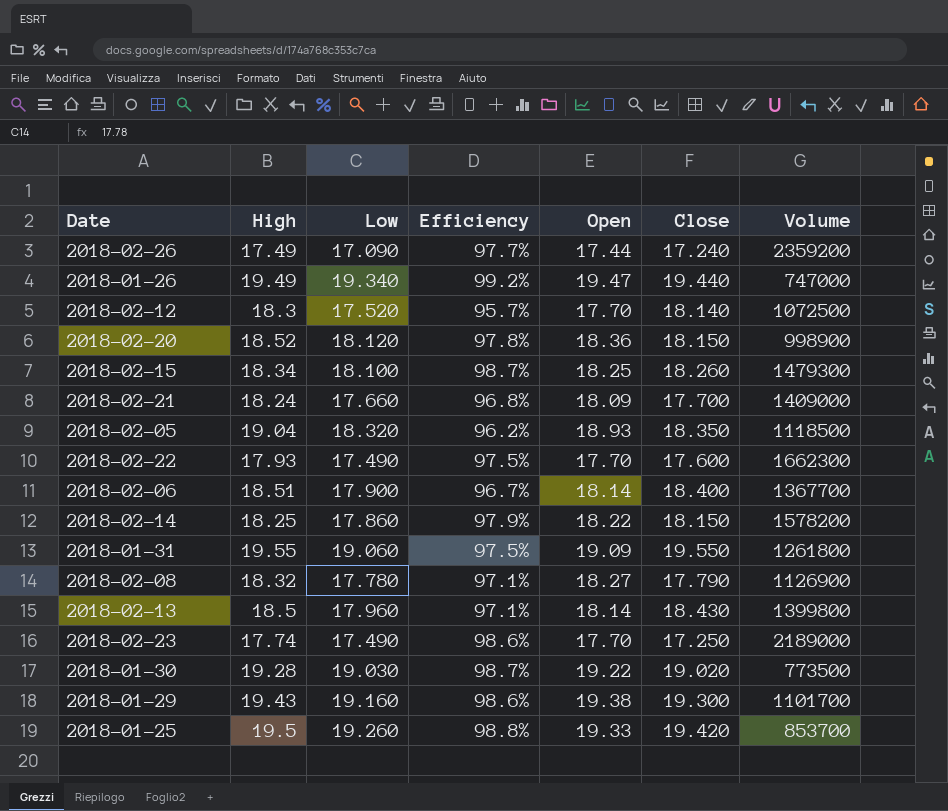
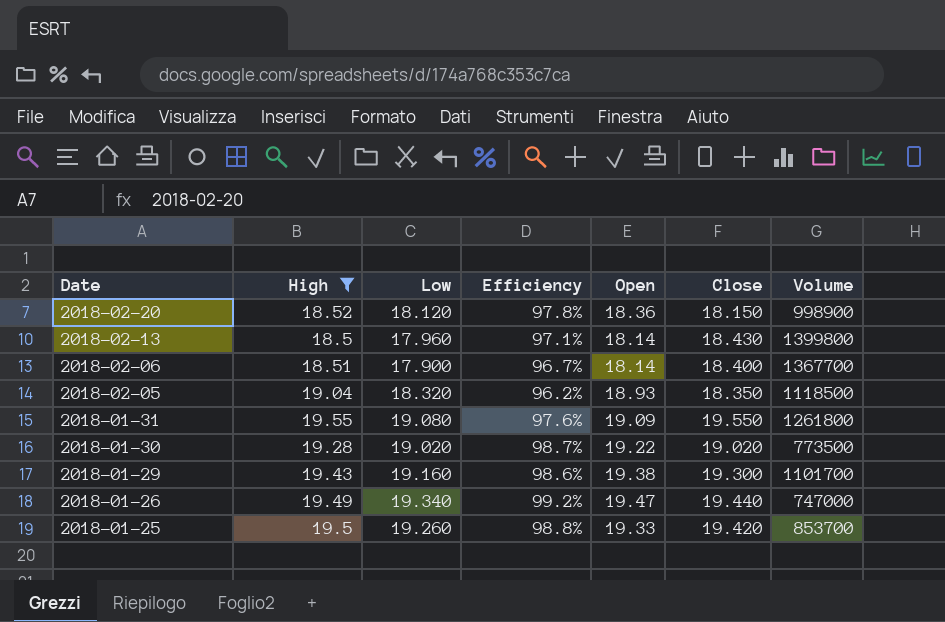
filter: none -> High >= 18.5
row order: none -> Date descending
2018-01-31 | Low: 19.060 -> 19.080
2018-01-31 | Efficiency: 97.5% -> 97.6%
2018-01-30 | Low: 19.030 -> 19.020

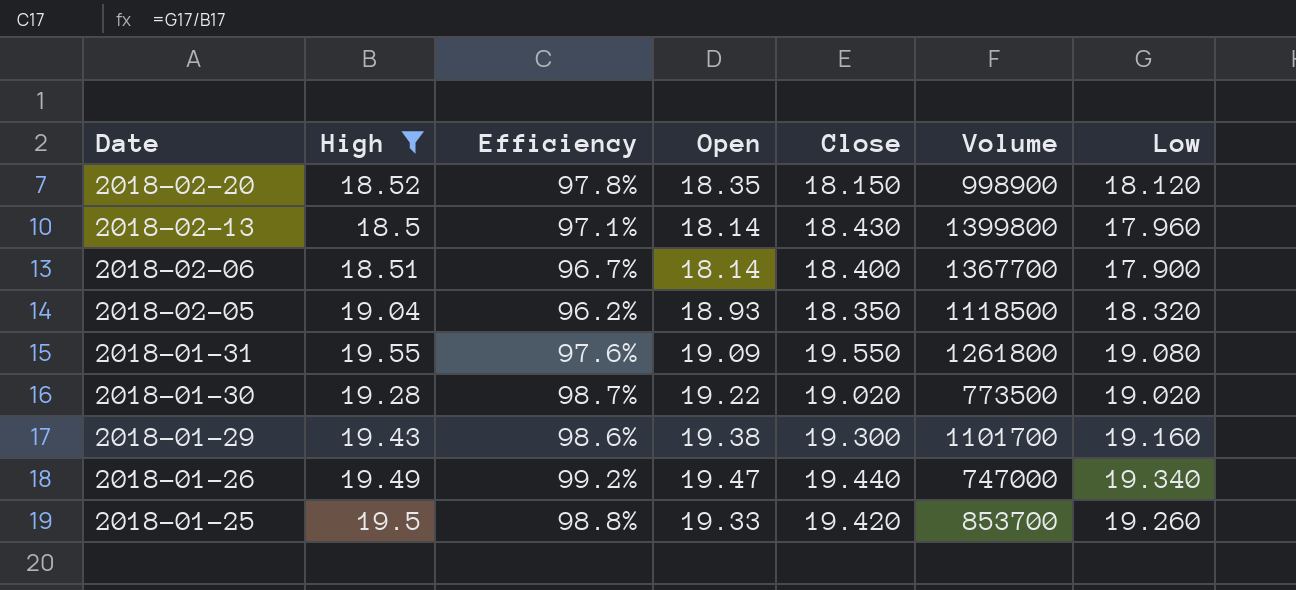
column Low | position: 3 -> 7
2018-02-20 | Open: 18.36 -> 18.35

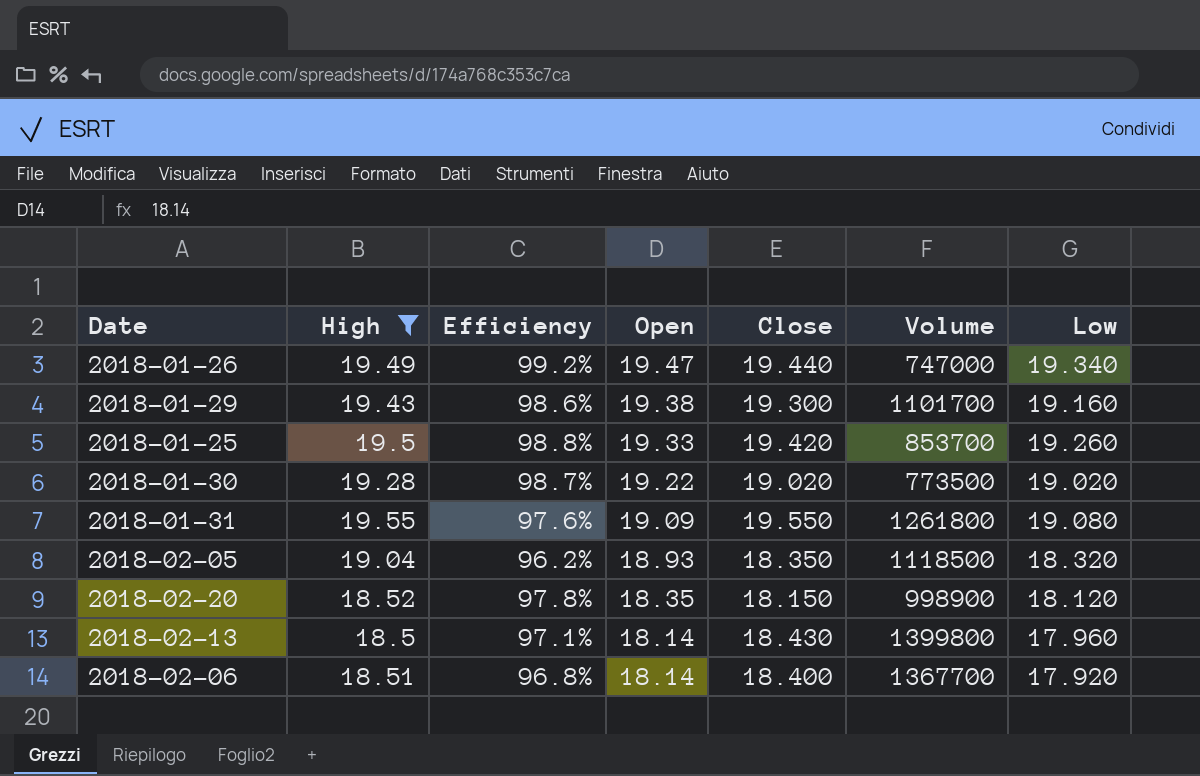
row order: Date descending -> Open descending
2018-02-06 | Efficiency: 96.7% -> 96.8%
2018-02-06 | Low: 17.900 -> 17.920

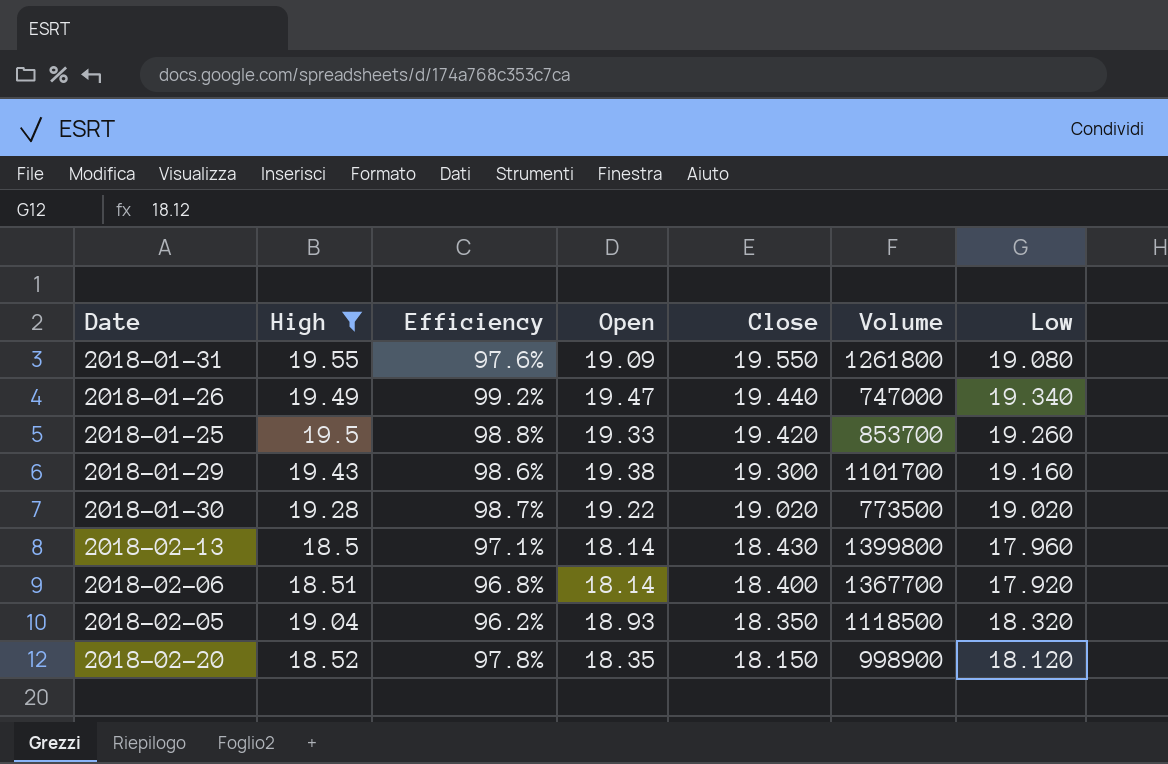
row order: Open descending -> Close descending

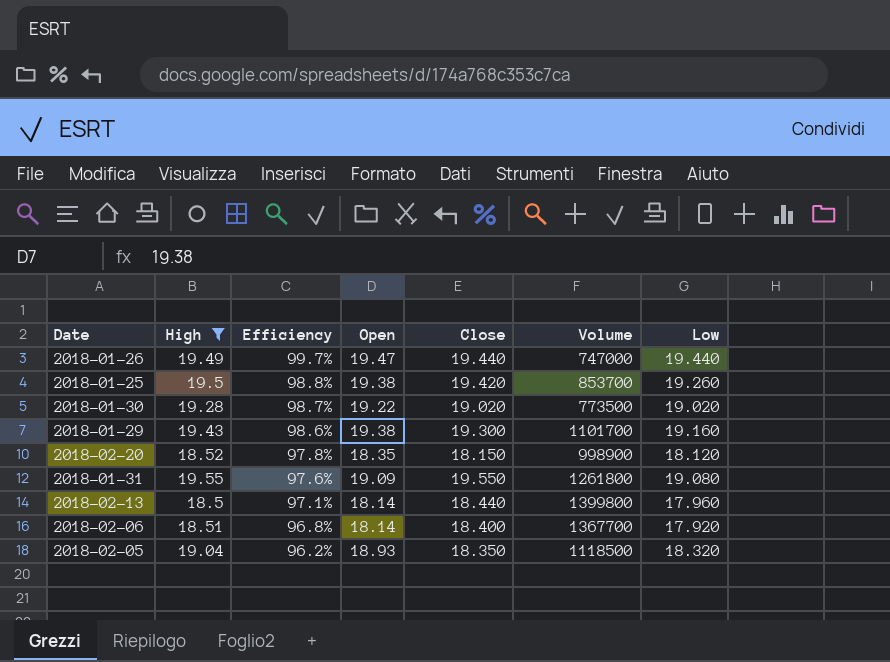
row order: Close descending -> Efficiency descending
2018-01-26 | Efficiency: 99.2% -> 99.7%
2018-01-26 | Low: 19.340 -> 19.440
2018-01-25 | Open: 19.33 -> 19.38
2018-02-13 | Close: 18.430 -> 18.440

